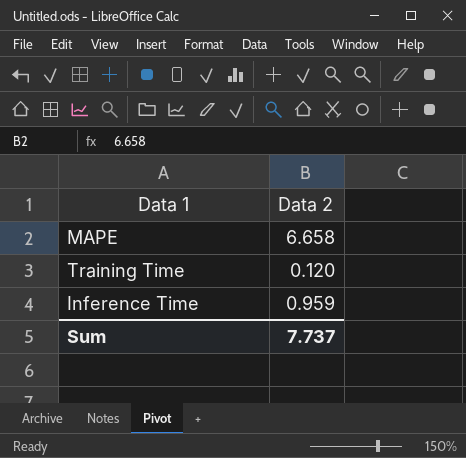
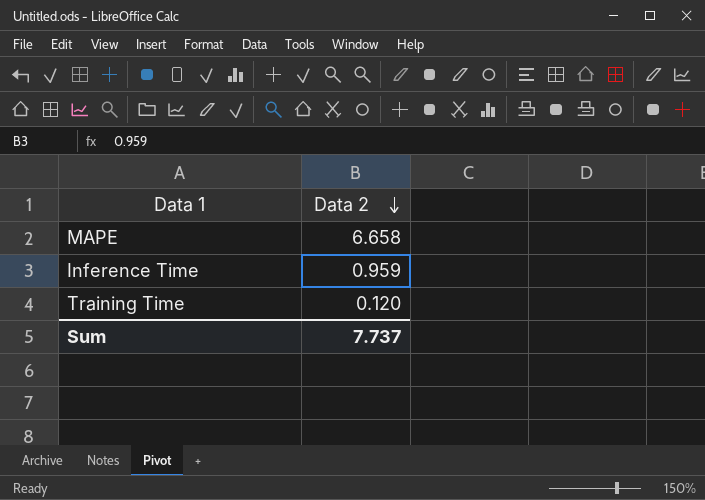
row order: none -> Data 2 descending

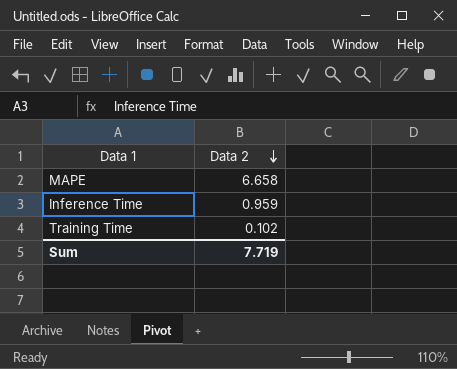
Training Time | Data 2: 0.120 -> 0.102
Sum | Data 2: 7.737 -> 7.719

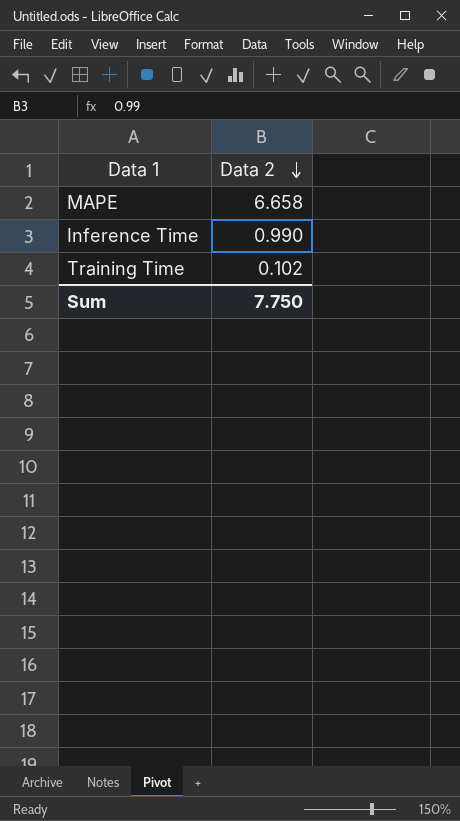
Inference Time | Data 2: 0.959 -> 0.990
Sum | Data 2: 7.719 -> 7.750

